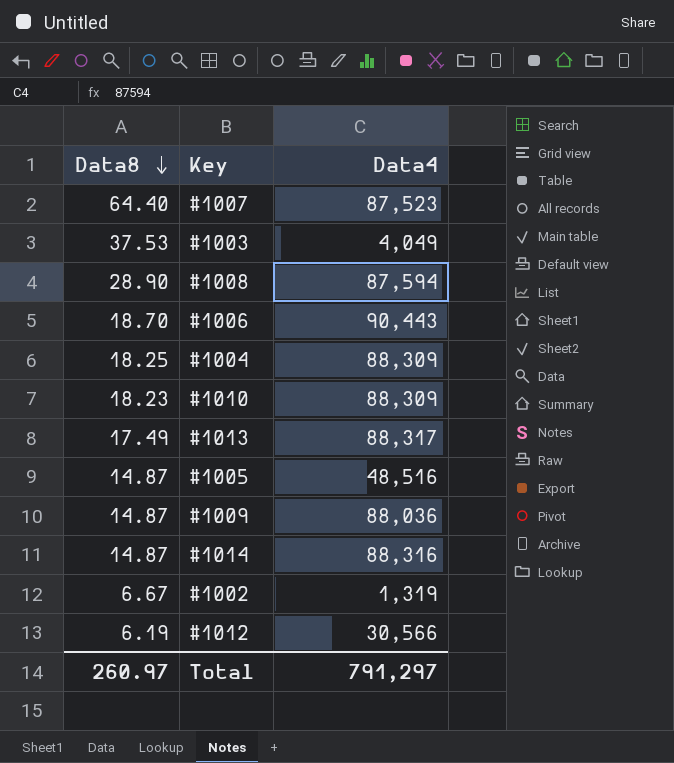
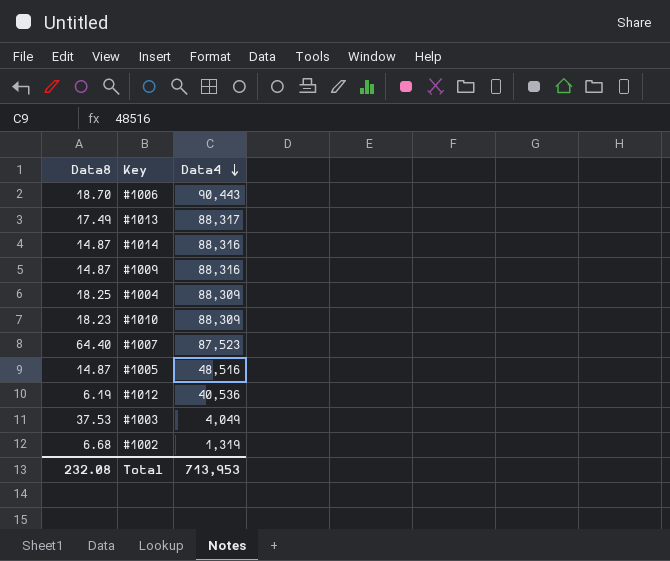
row order: Data8 descending -> Data4 descending
row #1008: 28.90 | 87,594 -> none
#1009 | Data4: 88,036 -> 88,316
#1012 | Data4: 30,566 -> 40,536
#1002 | Data8: 6.67 -> 6.68
Total | Data8: 260.97 -> 232.08
Total | Data4: 791,297 -> 713,953

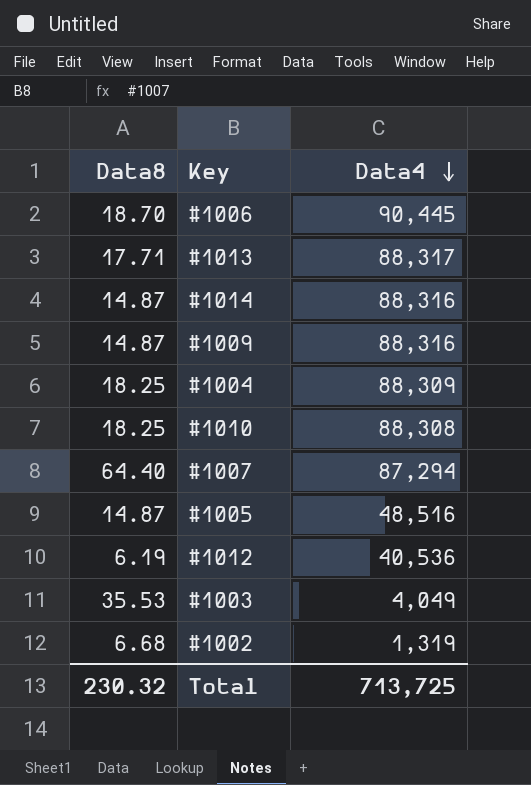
#1006 | Data4: 90,443 -> 90,445
#1013 | Data8: 17.49 -> 17.71
#1010 | Data8: 18.23 -> 18.25
#1010 | Data4: 88,309 -> 88,308
#1007 | Data4: 87,523 -> 87,294
#1003 | Data8: 37.53 -> 35.53
Total | Data8: 232.08 -> 230.32
Total | Data4: 713,953 -> 713,725

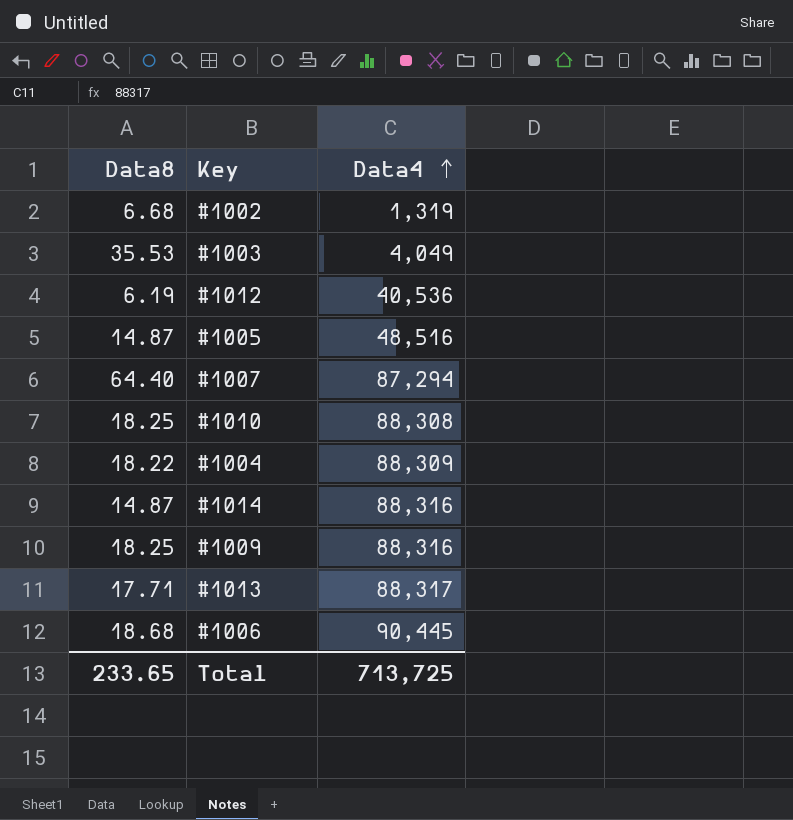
row order: Data4 descending -> Data4 ascending
#1004 | Data8: 18.25 -> 18.22
#1009 | Data8: 14.87 -> 18.25
#1006 | Data8: 18.70 -> 18.68
Total | Data8: 230.32 -> 233.65

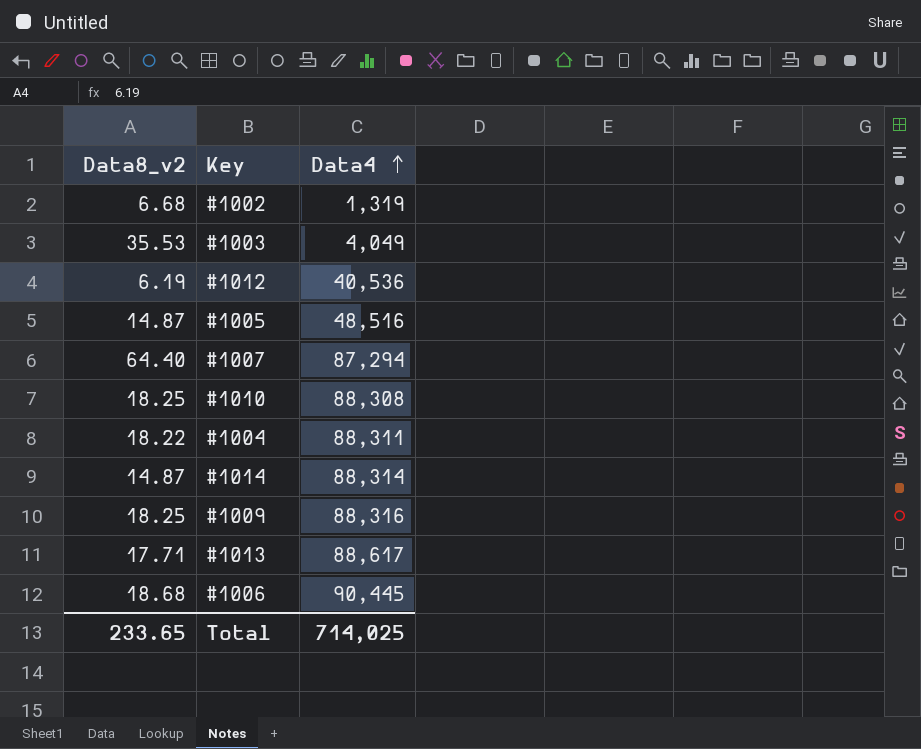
column name: Data8 -> Data8_v2
#1004 | Data4: 88,309 -> 88,311
#1014 | Data4: 88,316 -> 88,314
#1013 | Data4: 88,317 -> 88,617
Total | Data4: 713,725 -> 714,025

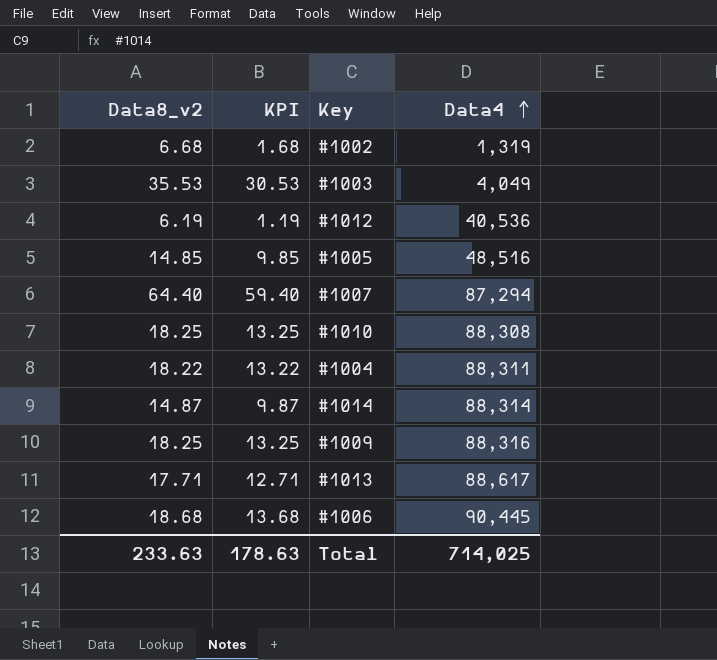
column KPI | formula: none -> [Data8_v2] - 5
#1005 | Data8_v2: 14.87 -> 14.85
Total | Data8_v2: 233.65 -> 233.63

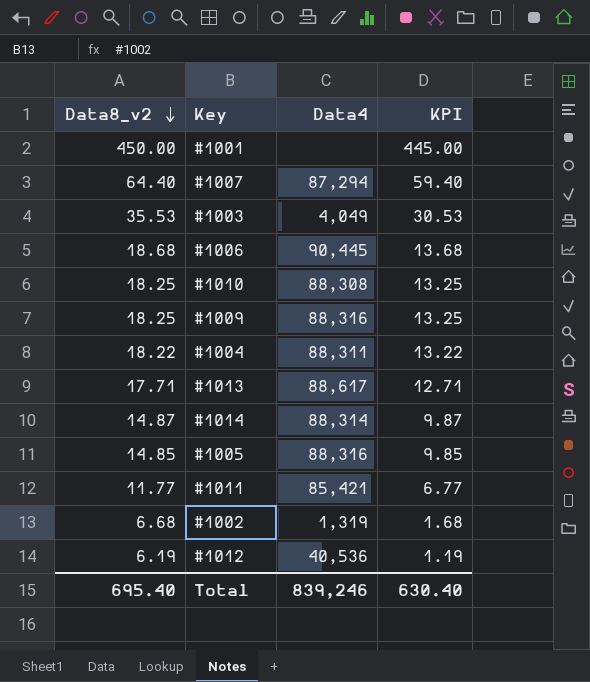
row order: Data4 ascending -> Data8_v2 descending
column KPI | position: 2 -> 4
row #1001: none -> 450.00 | none | 445.00
#1005 | Data4: 48,516 -> 88,316
row #1011: none -> 11.77 | 85,421 | 6.77
Total | Data8_v2: 233.63 -> 695.40
Total | Data4: 714,025 -> 839,246
Total | KPI: 178.63 -> 630.40

